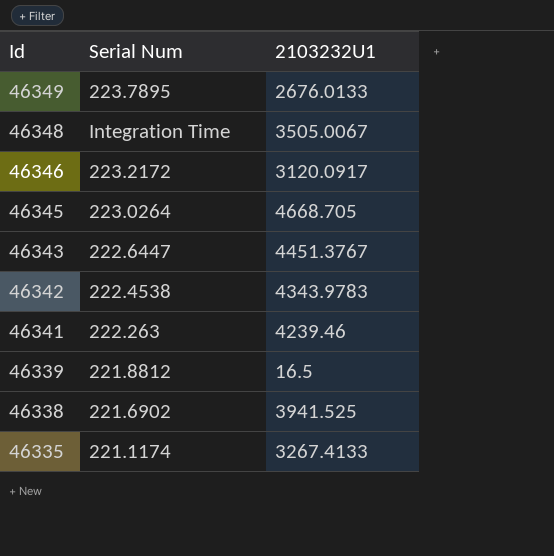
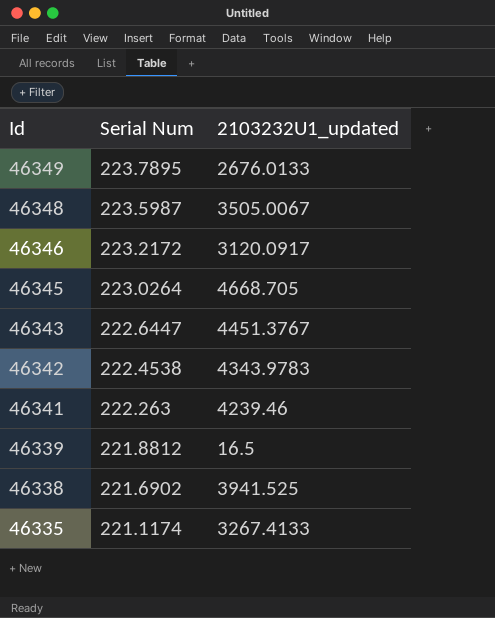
column name: 2103232U1 -> 2103232U1_updated
46348 | Serial Num: Integration Time -> 223.5987

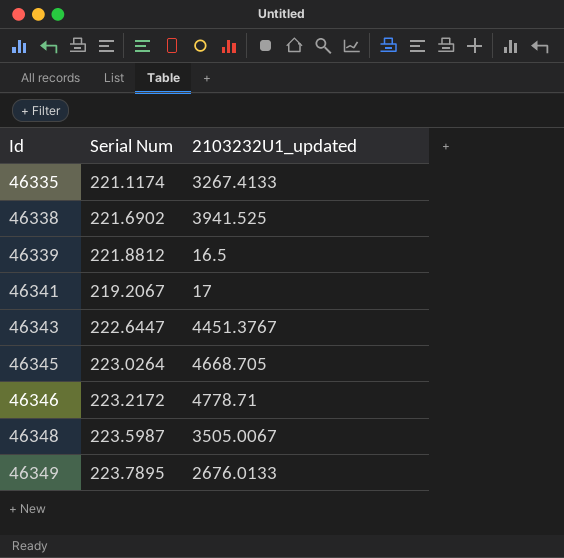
row order: Id descending -> Id ascending
row 46342: 222.4538 | 4343.9783 -> none
46341 | Serial Num: 222.263 -> 219.2067
46341 | 2103232U1_updated: 4239.46 -> 17
46346 | 2103232U1_updated: 3120.0917 -> 4778.71

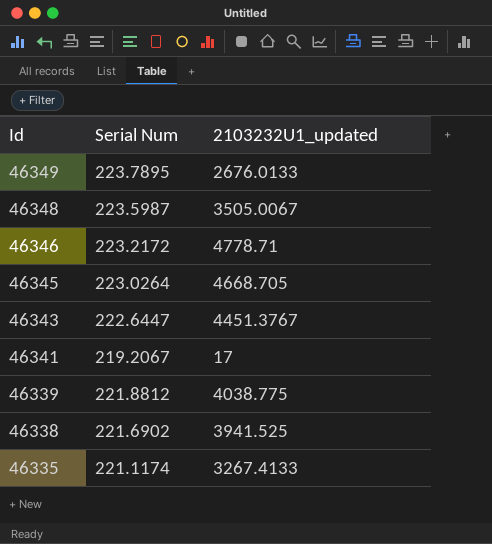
row order: Id ascending -> Id descending
46339 | 2103232U1_updated: 16.5 -> 4038.775

